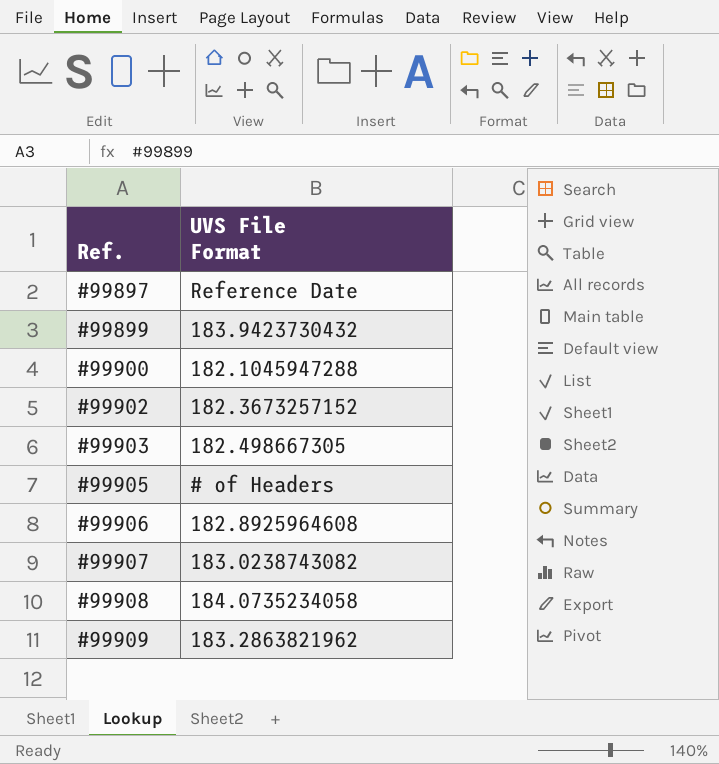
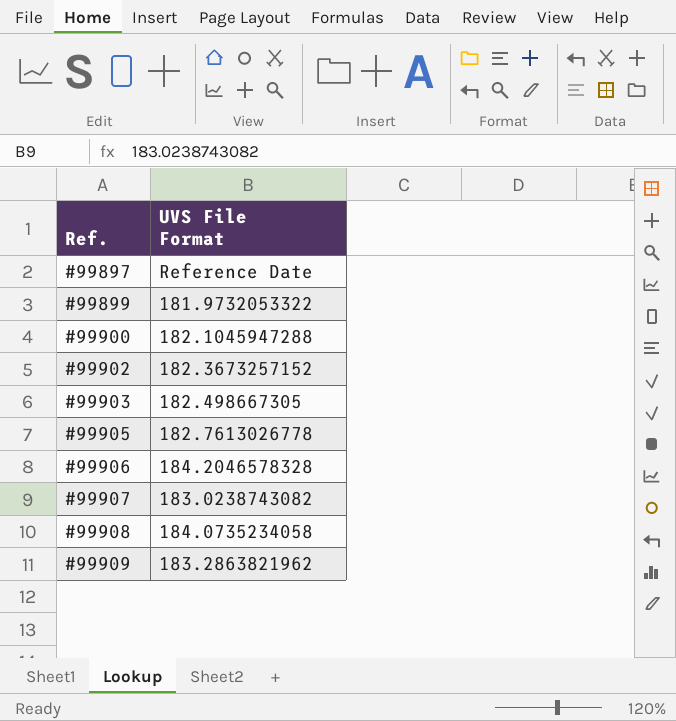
#99899 | UVS File Format: 183.9423730432 -> 181.9732053322
#99905 | UVS File Format: # of Headers -> 182.7613026778
#99906 | UVS File Format: 182.8925964608 -> 184.2046578328

